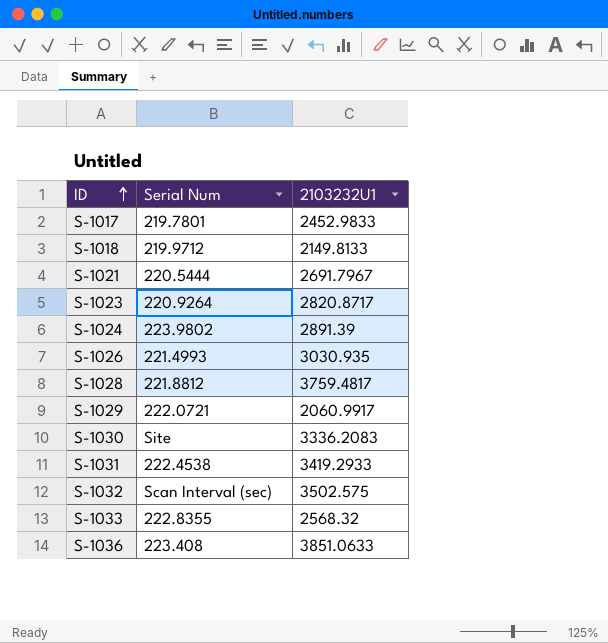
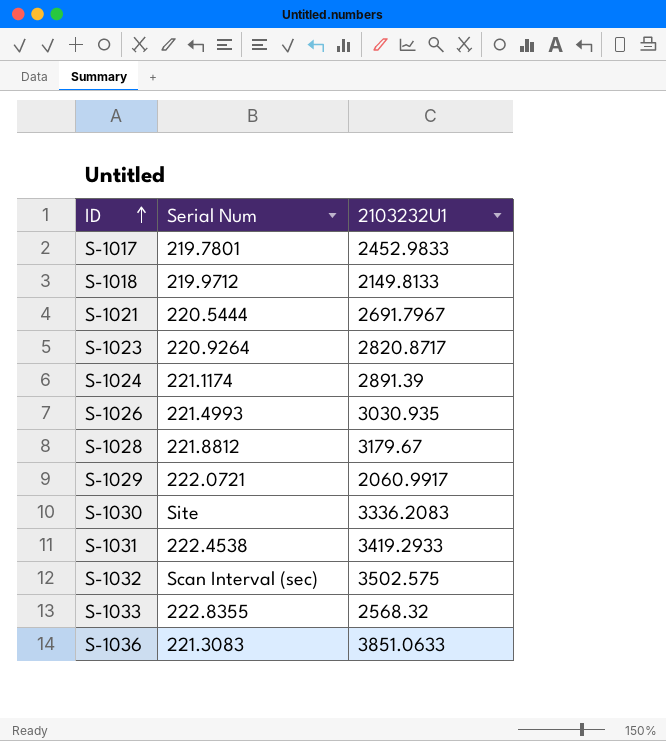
S-1024 | Serial Num: 223.9802 -> 221.1174
S-1028 | 2103232U1: 3759.4817 -> 3179.67
S-1036 | Serial Num: 223.408 -> 221.3083

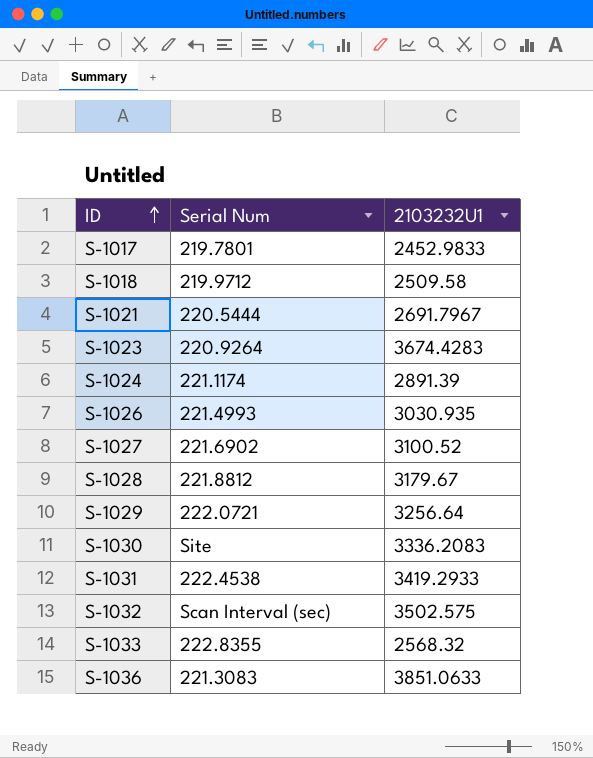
S-1018 | 2103232U1: 2149.8133 -> 2509.58
S-1023 | 2103232U1: 2820.8717 -> 3674.4283
row S-1027: none -> 221.6902 | 3100.52
S-1029 | 2103232U1: 2060.9917 -> 3256.64

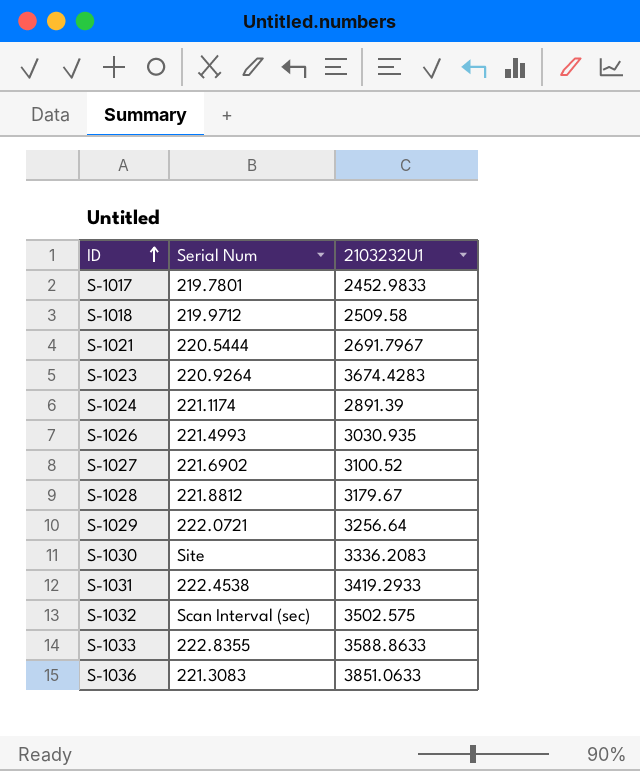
S-1033 | 2103232U1: 2568.32 -> 3588.8633

